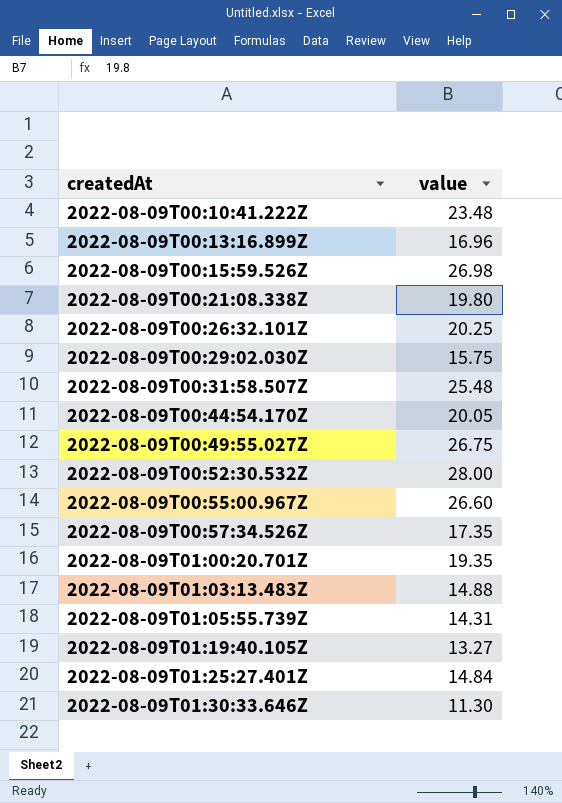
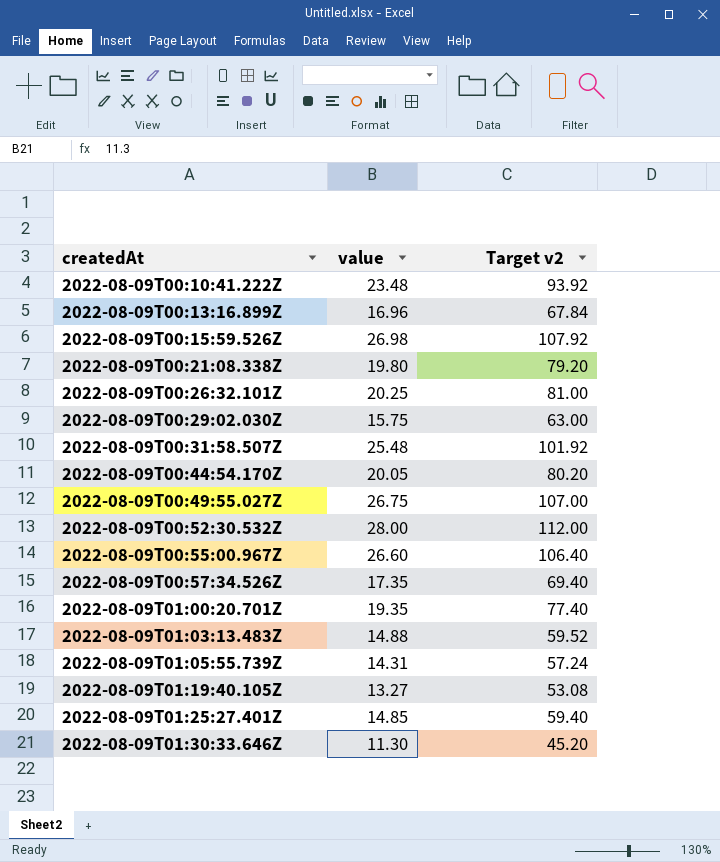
column Target v2 | formula: none -> [value] * 4
2022-08-09T01:25:27.401Z | value: 14.84 -> 14.85

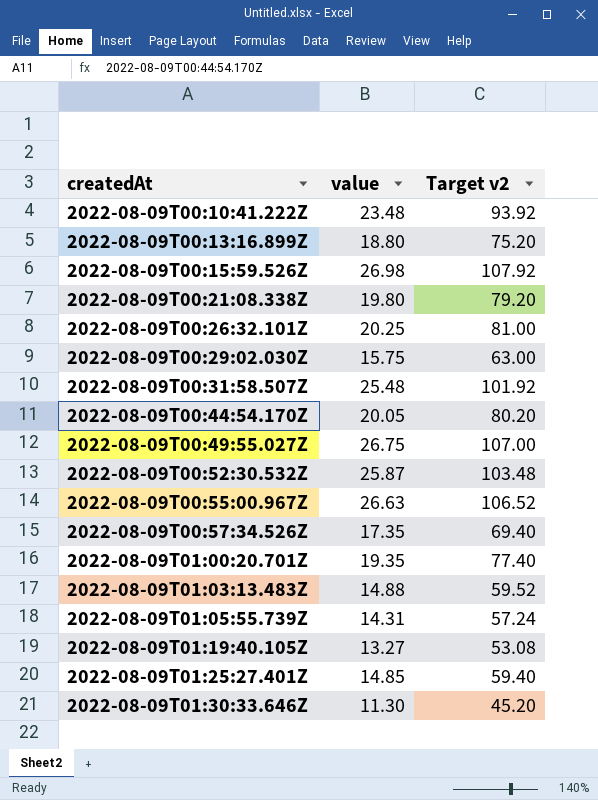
2022-08-09T00:13:16.899Z | value: 16.96 -> 18.80
2022-08-09T00:13:16.899Z | Target v2: 67.84 -> 75.20
2022-08-09T00:52:30.532Z | value: 28.00 -> 25.87
2022-08-09T00:52:30.532Z | Target v2: 112.00 -> 103.48
2022-08-09T00:55:00.967Z | value: 26.60 -> 26.63
2022-08-09T00:55:00.967Z | Target v2: 106.40 -> 106.52

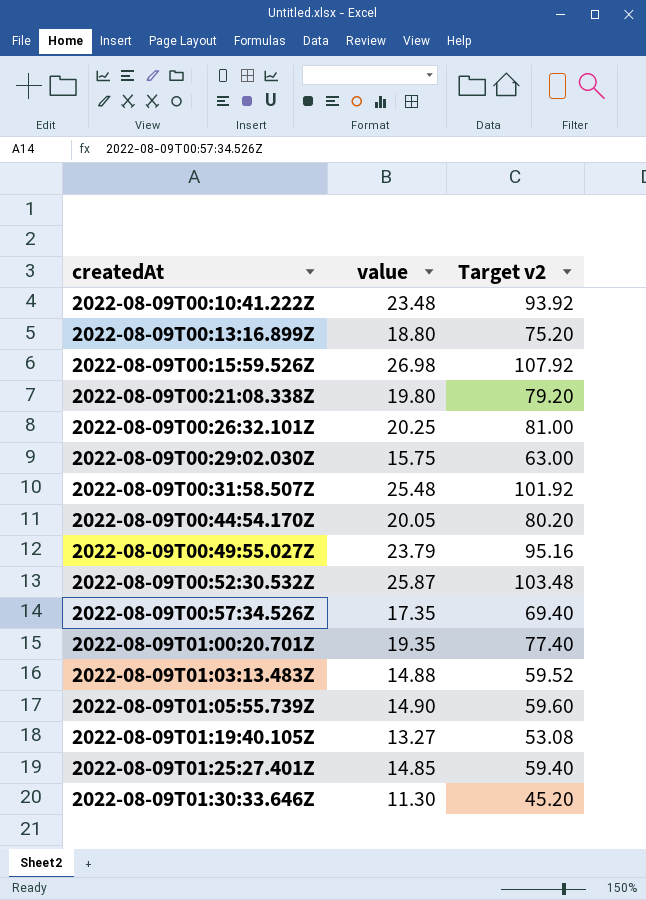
row 2022-08-09T00:55:00.967Z: 26.63 | 106.52 -> none
2022-08-09T00:49:55.027Z | value: 26.75 -> 23.79
2022-08-09T00:49:55.027Z | Target v2: 107.00 -> 95.16
2022-08-09T01:05:55.739Z | value: 14.31 -> 14.90
2022-08-09T01:05:55.739Z | Target v2: 57.24 -> 59.60

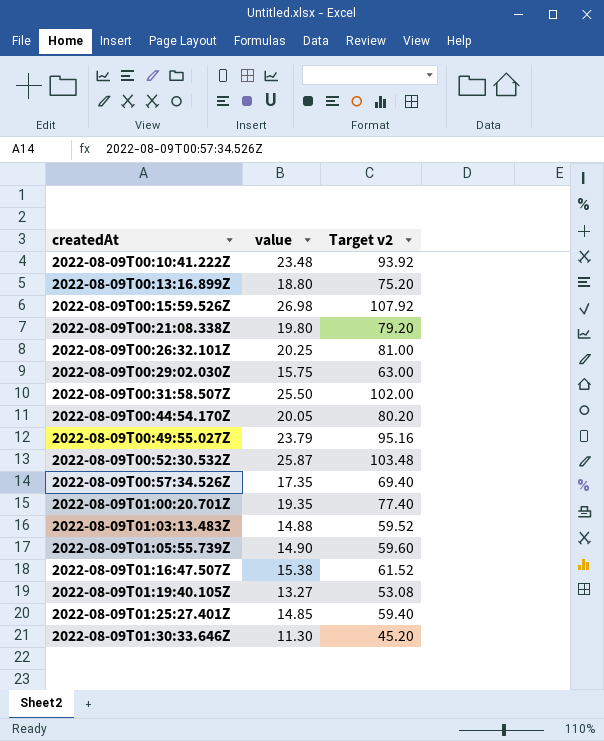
2022-08-09T00:31:58.507Z | value: 25.48 -> 25.50
2022-08-09T00:31:58.507Z | Target v2: 101.92 -> 102.00
row 2022-08-09T01:16:47.507Z: none -> 15.38 | 61.52

